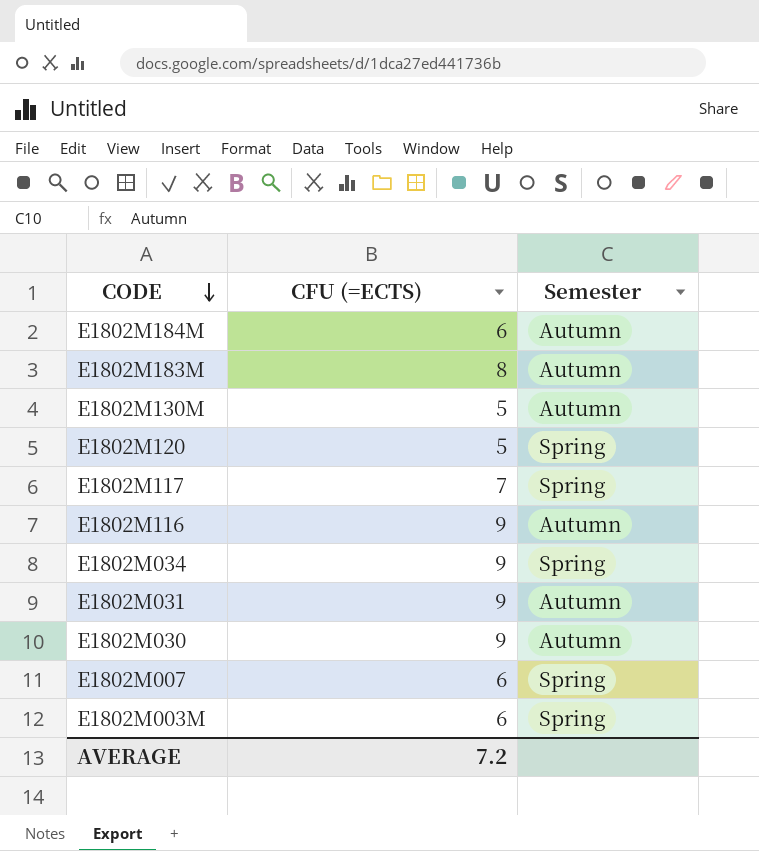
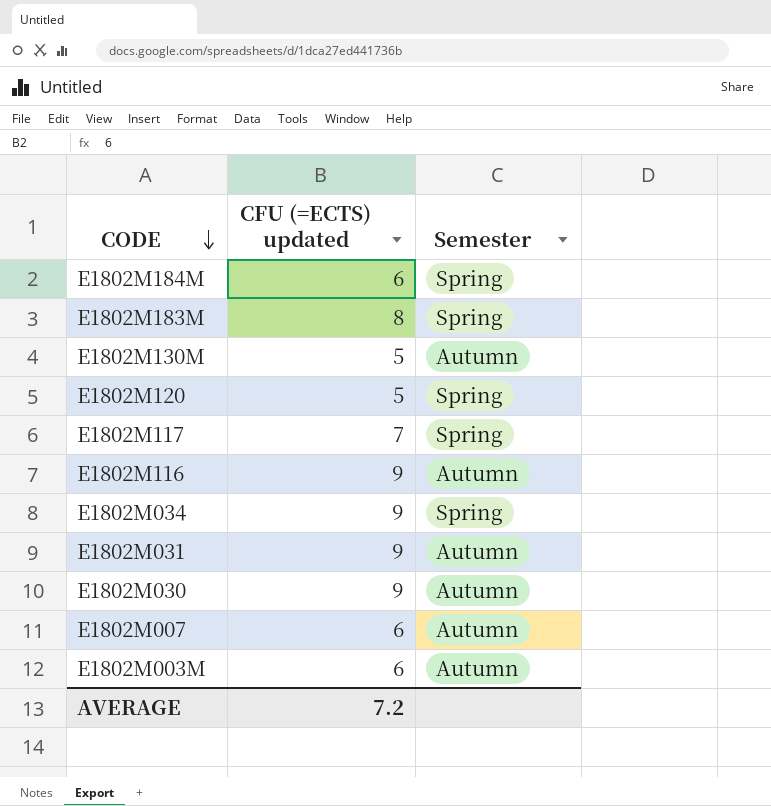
column name: CFU (=ECTS) -> CFU (=ECTS) updated
E1802M184M | Semester: Autumn -> Spring
E1802M183M | Semester: Autumn -> Spring
E1802M007 | Semester: Spring -> Autumn
E1802M003M | Semester: Spring -> Autumn

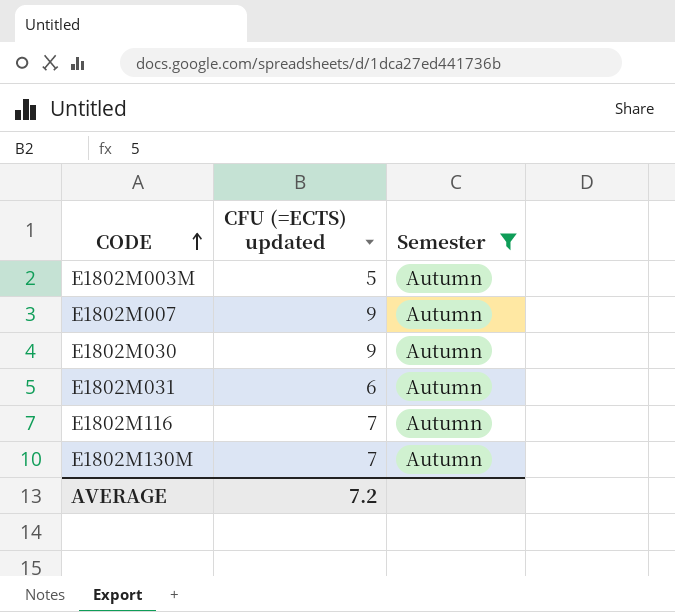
filter: none -> Semester = Autumn
row order: CODE descending -> CODE ascending
E1802M003M | CFU (=ECTS) updated: 6 -> 5
E1802M007 | CFU (=ECTS) updated: 6 -> 9
E1802M031 | CFU (=ECTS) updated: 9 -> 6
E1802M116 | CFU (=ECTS) updated: 9 -> 7
E1802M130M | CFU (=ECTS) updated: 5 -> 7

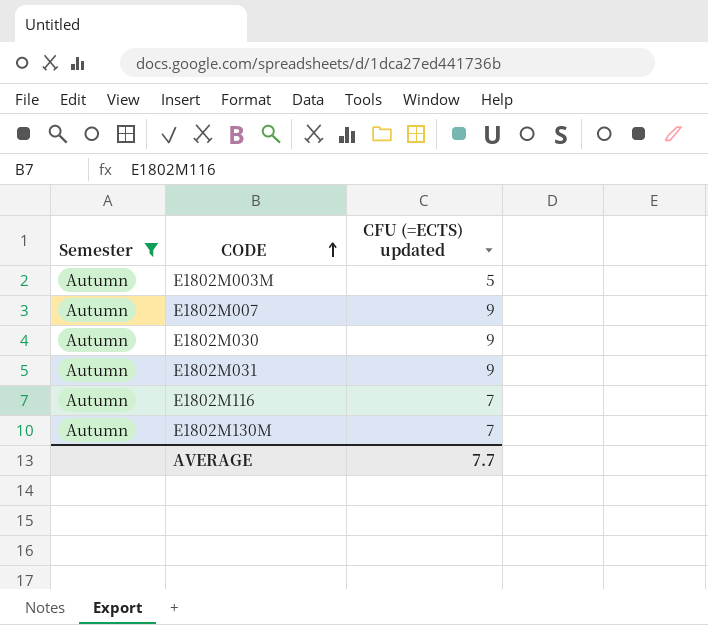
column Semester | position: 3 -> 1
E1802M031 | CFU (=ECTS) updated: 6 -> 9
AVERAGE | CFU (=ECTS) updated: 7.2 -> 7.7

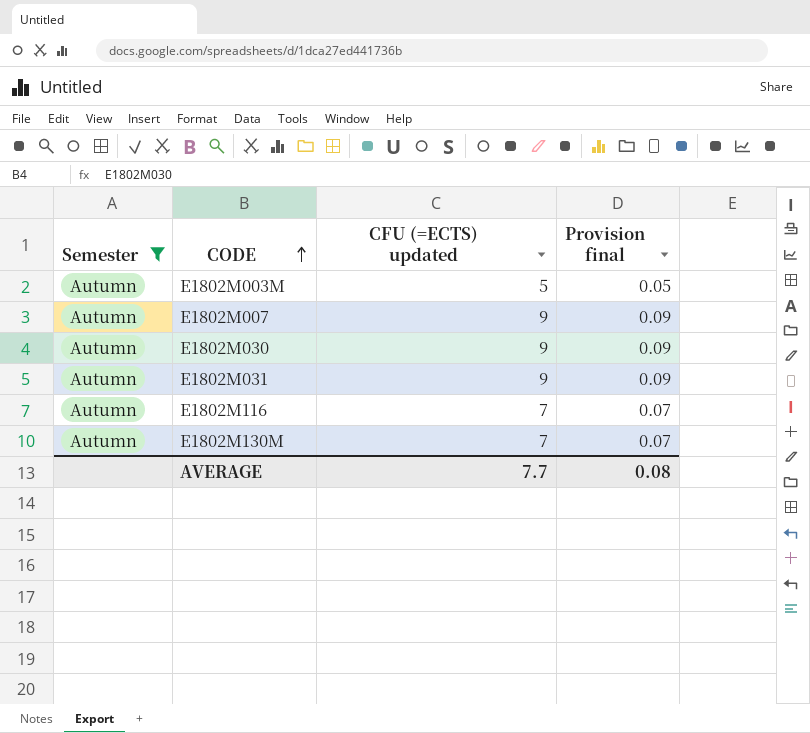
column Provision final | formula: none -> [CFU (=ECTS) updated] * 0.01

